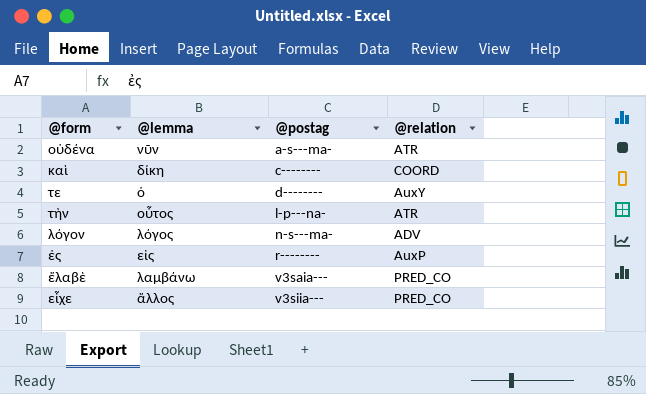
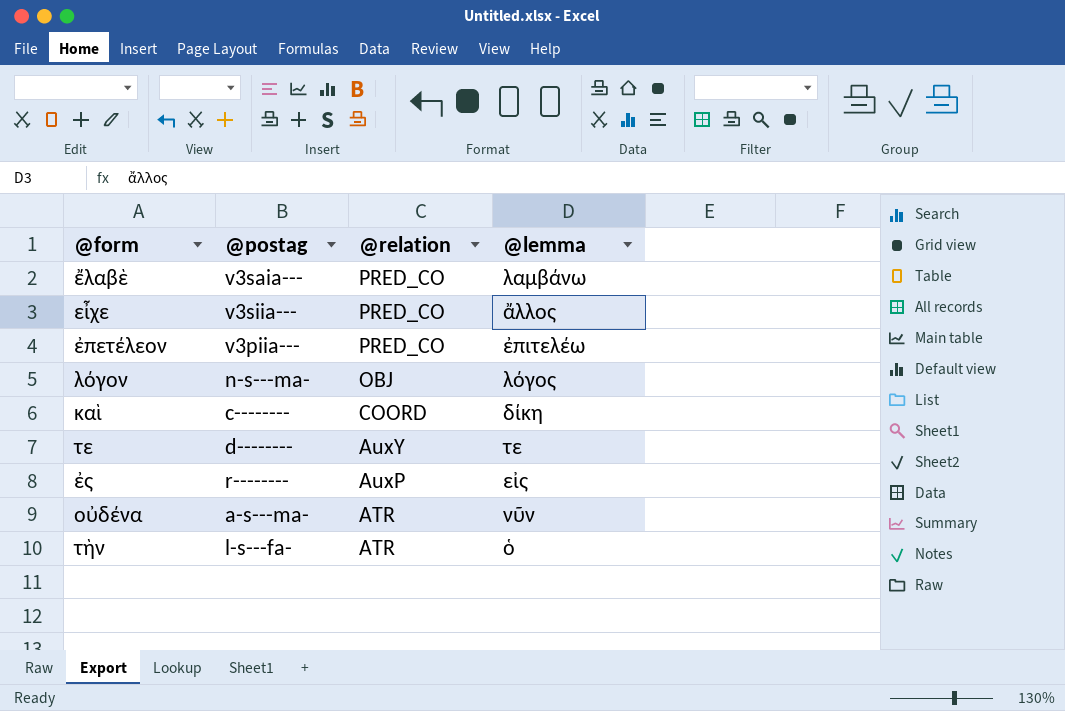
row order: @postag ascending -> @relation descending
column @lemma | position: 2 -> 4
row ἐπετέλεον: none -> v3piia--- | PRED_CO | ἐπιτελέω
λόγον | @relation: ADV -> OBJ
τε | @lemma: ὁ -> τε
τὴν | @postag: l-p---na- -> l-s---fa-
τὴν | @lemma: οὗτος -> ὁ

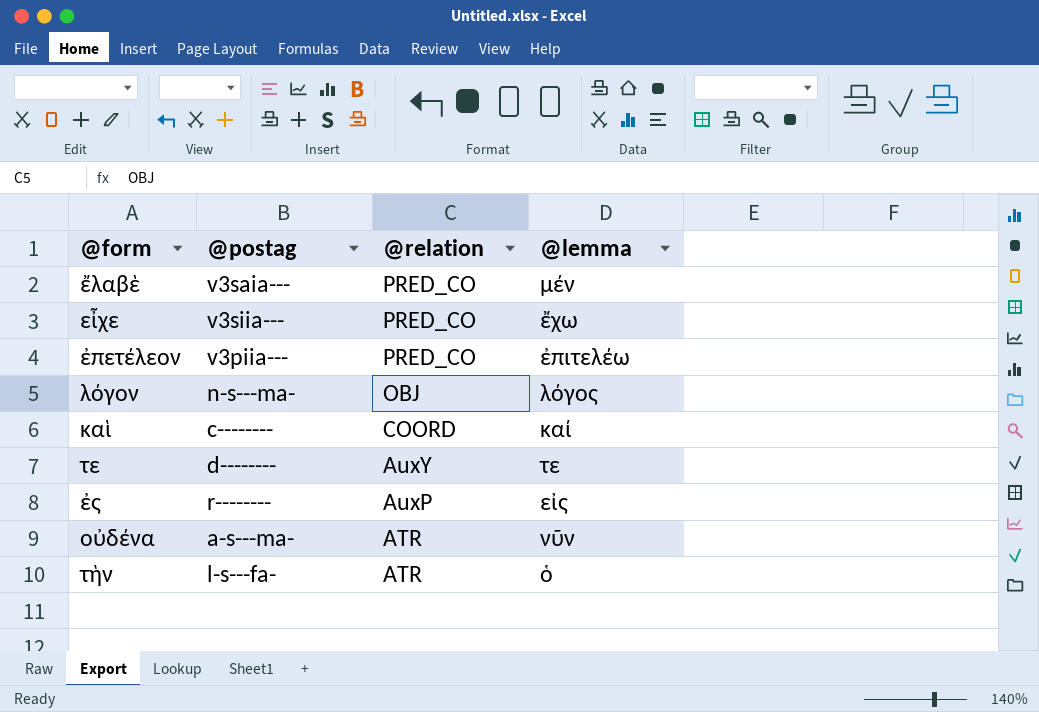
ἔλαβὲ | @lemma: λαμβάνω -> μέν
εἶχε | @lemma: ἄλλος -> ἔχω
καὶ | @lemma: δίκη -> καί

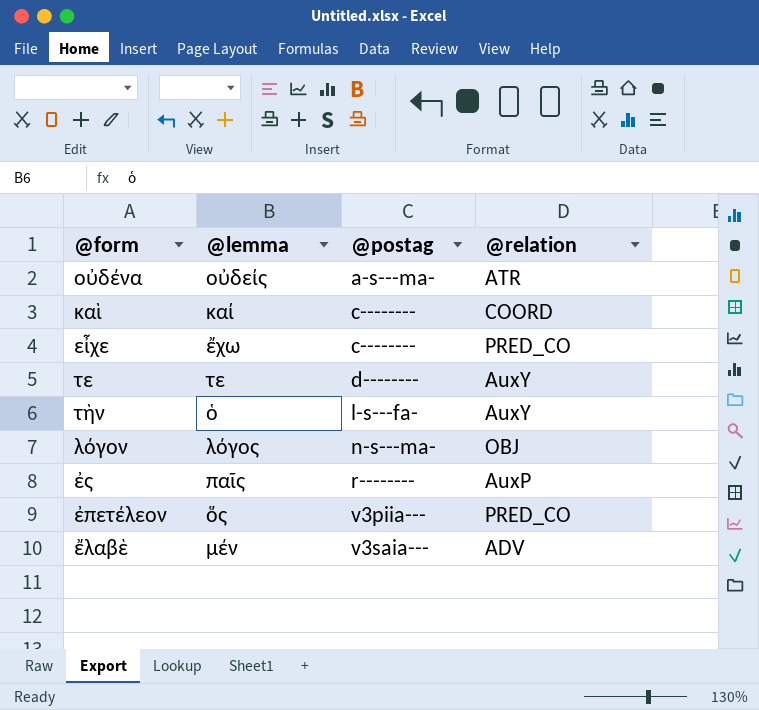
row order: @relation descending -> @postag ascending
column @lemma | position: 4 -> 2
οὐδένα | @lemma: νῦν -> οὐδείς
εἶχε | @postag: v3siia--- -> c--------
τὴν | @relation: ATR -> AuxY
ἐς | @lemma: εἰς -> παῖς
ἐπετέλεον | @lemma: ἐπιτελέω -> ὅς
ἔλαβὲ | @relation: PRED_CO -> ADV

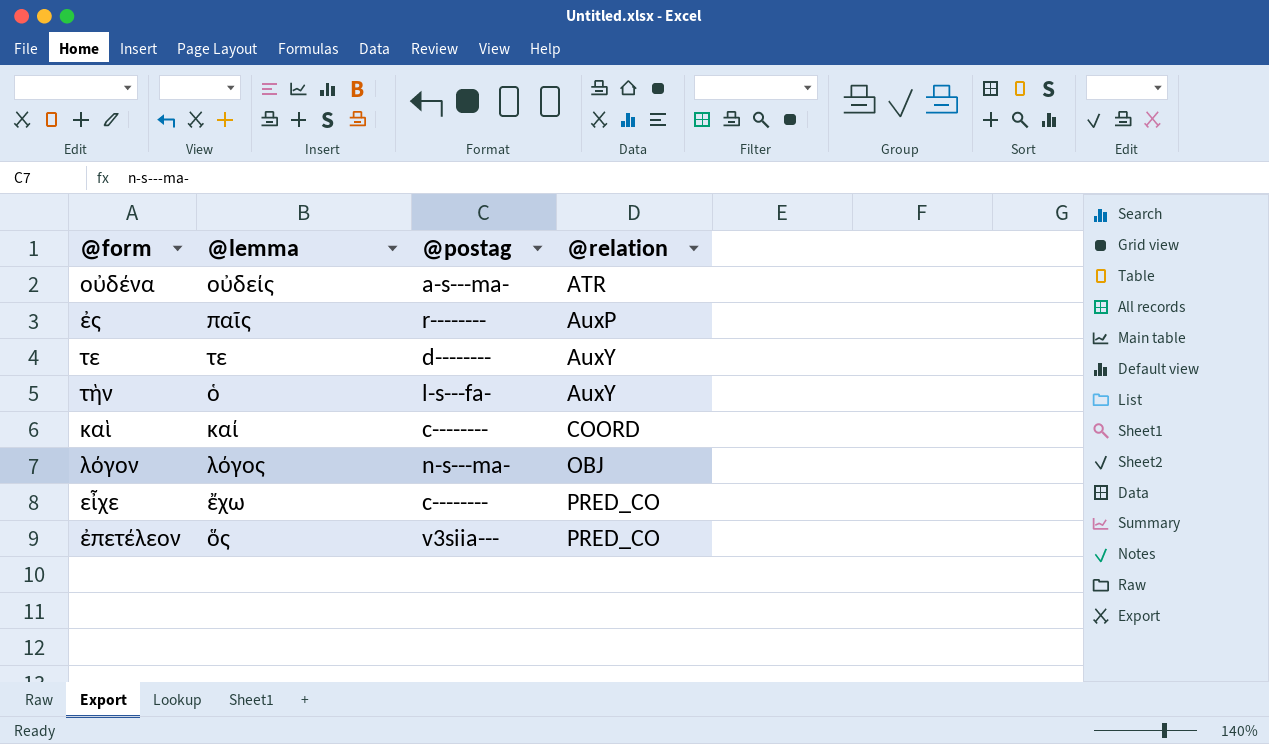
row order: @postag ascending -> @relation ascending
row ἔλαβὲ: μέν | v3saia--- | ADV -> none
ἐπετέλεον | @postag: v3piia--- -> v3siia---

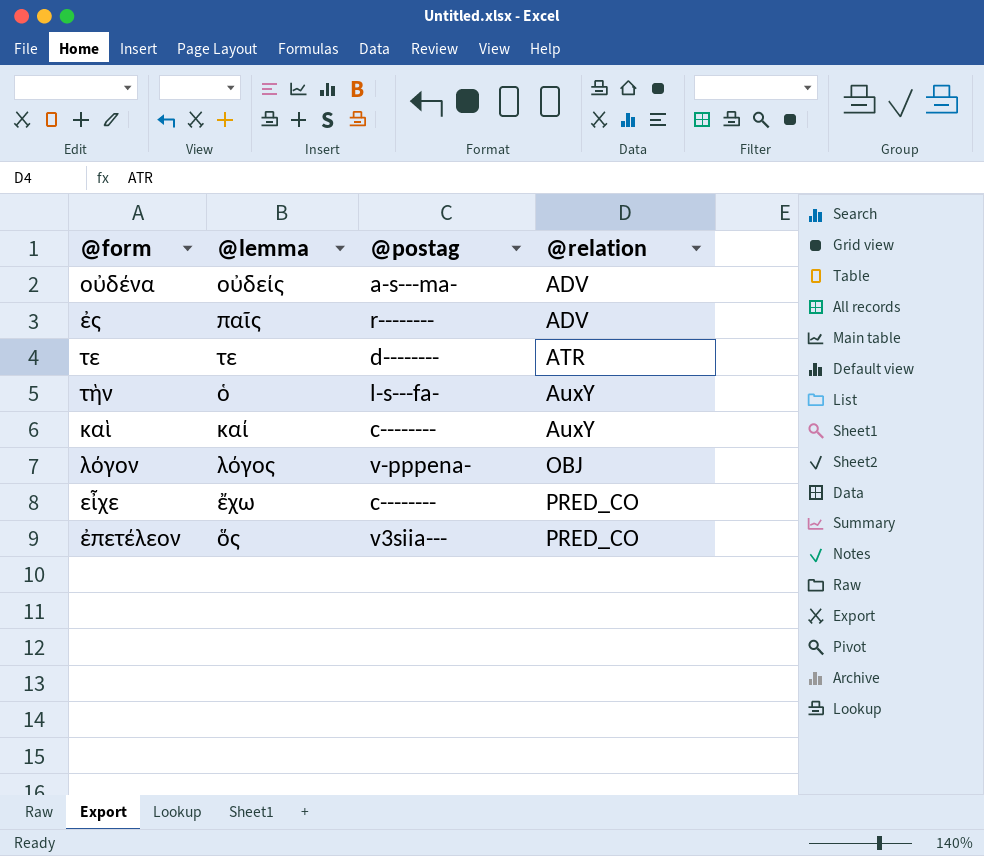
οὐδένα | @relation: ATR -> ADV
ἐς | @relation: AuxP -> ADV
τε | @relation: AuxY -> ATR
καὶ | @relation: COORD -> AuxY
λόγον | @postag: n-s---ma- -> v-pppena-

